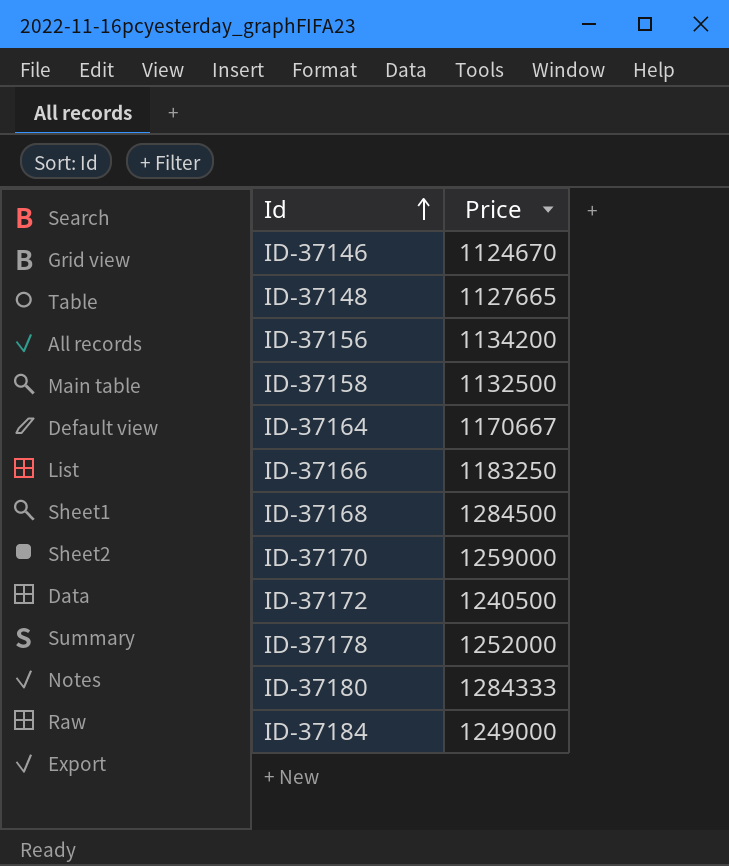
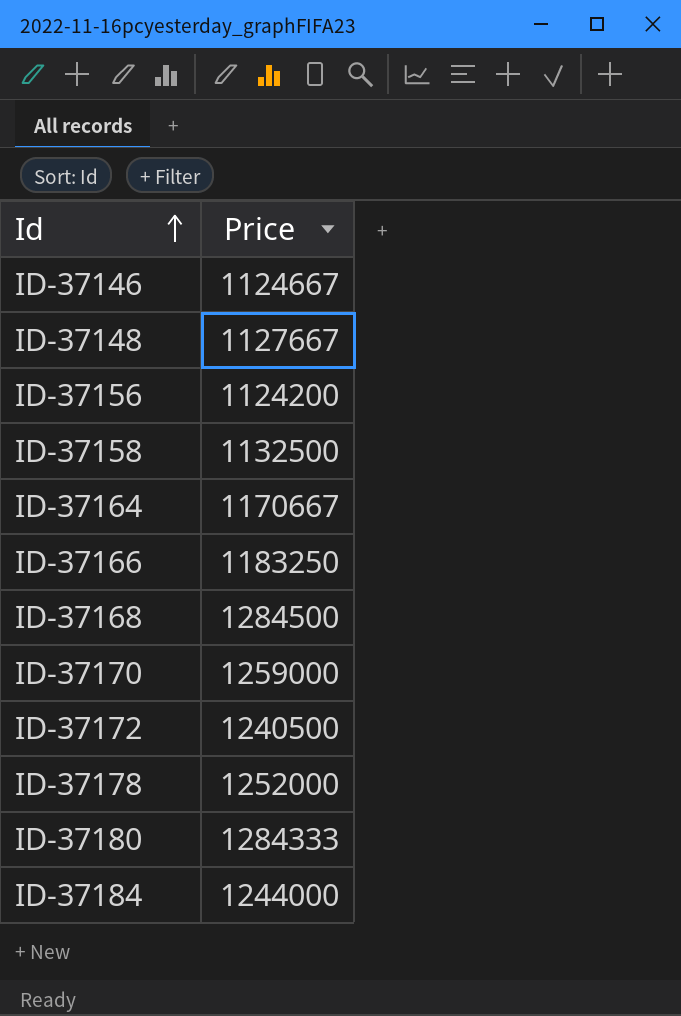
ID-37146 | Price: 1124670 -> 1124667
ID-37148 | Price: 1127665 -> 1127667
ID-37156 | Price: 1134200 -> 1124200
ID-37184 | Price: 1249000 -> 1244000

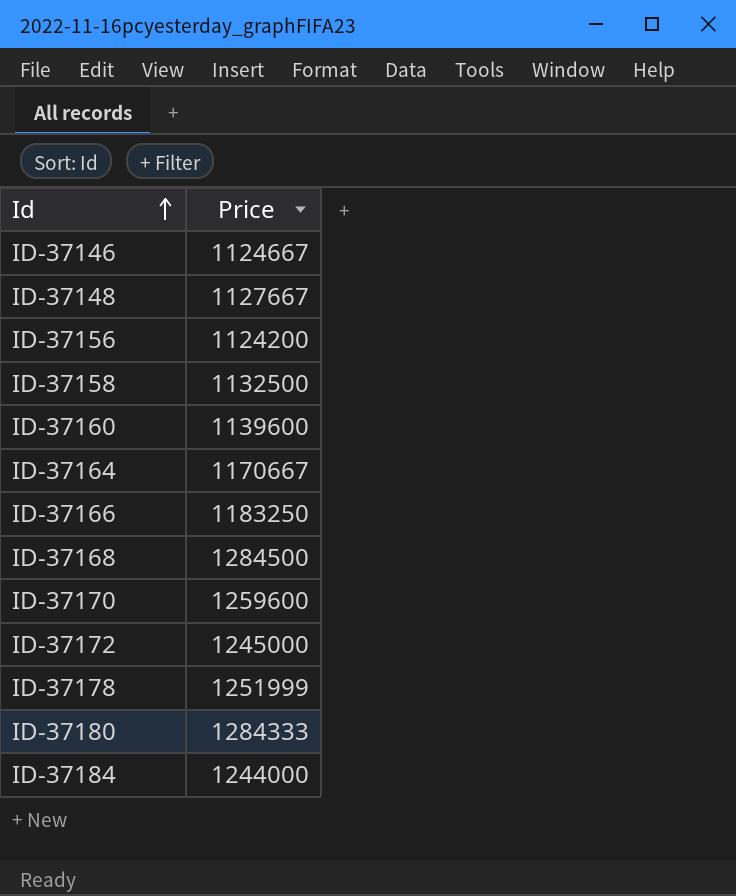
row ID-37160: none -> 1139600
ID-37170 | Price: 1259000 -> 1259600
ID-37172 | Price: 1240500 -> 1245000
ID-37178 | Price: 1252000 -> 1251999

